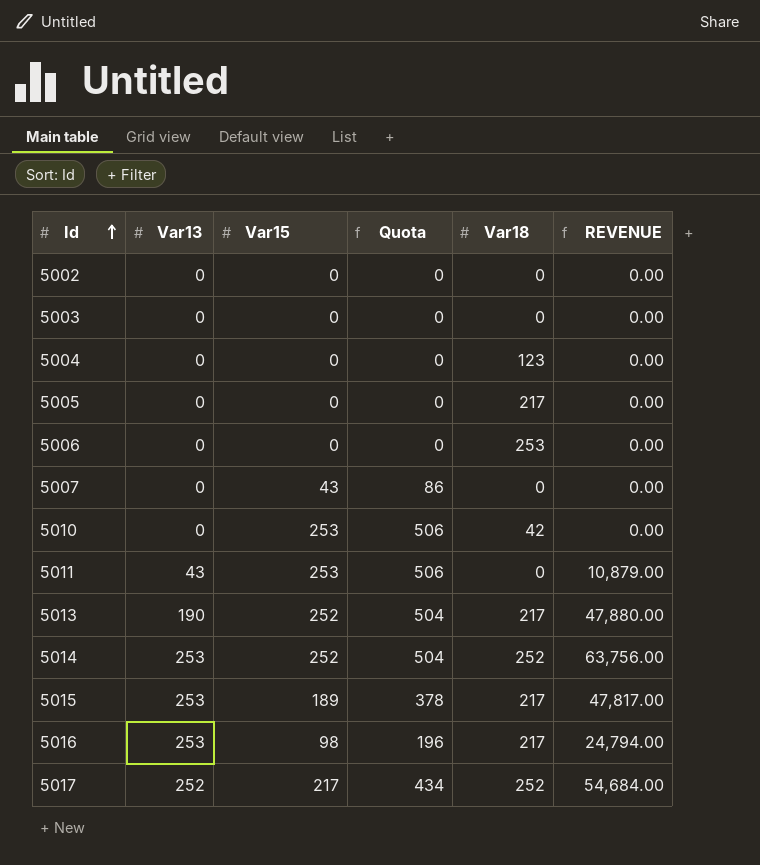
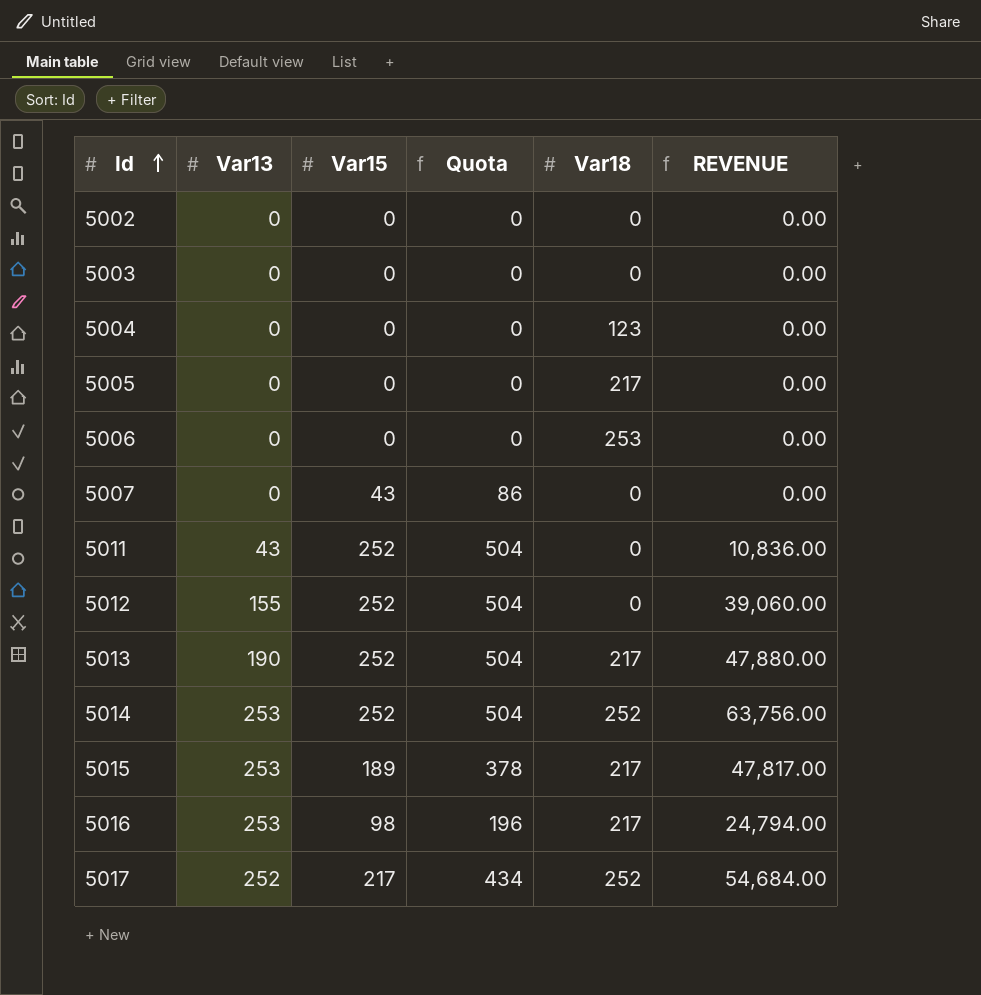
row 5010: 0 | 253 | 506 | 42 | 0.00 -> none
5011 | Var15: 253 -> 252
5011 | Quota: 506 -> 504
5011 | REVENUE: 10,879.00 -> 10,836.00
row 5012: none -> 155 | 252 | 504 | 0 | 39,060.00

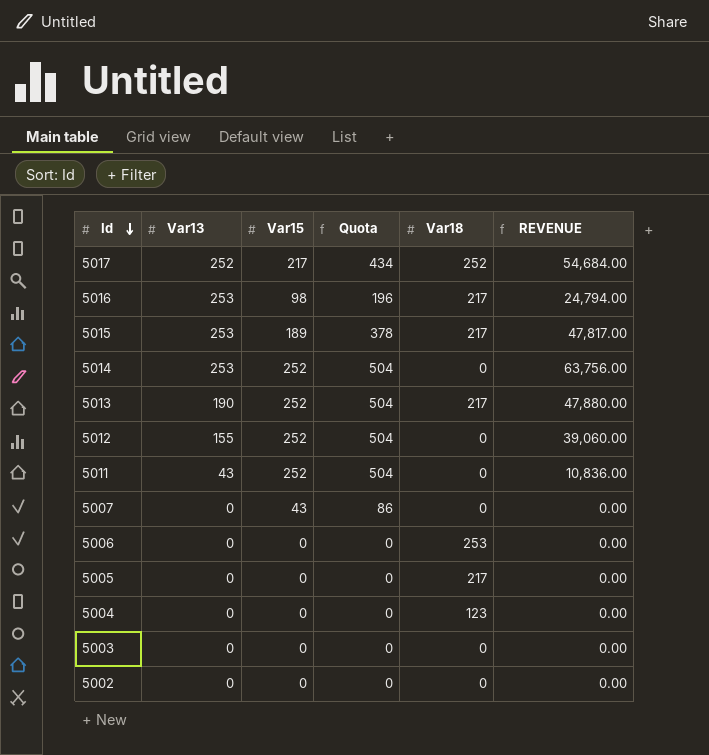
row order: Id ascending -> Id descending
5014 | Var18: 252 -> 0

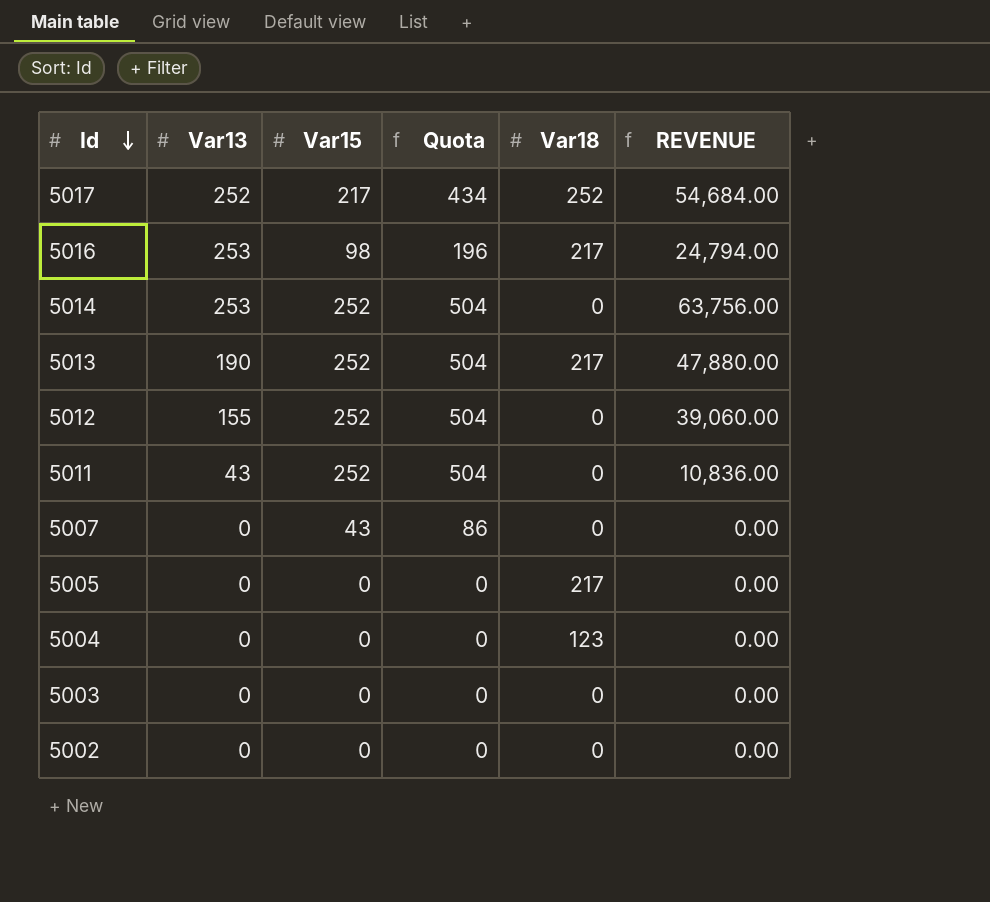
row 5015: 253 | 189 | 378 | 217 | 47,817.00 -> none
row 5006: 0 | 0 | 0 | 253 | 0.00 -> none

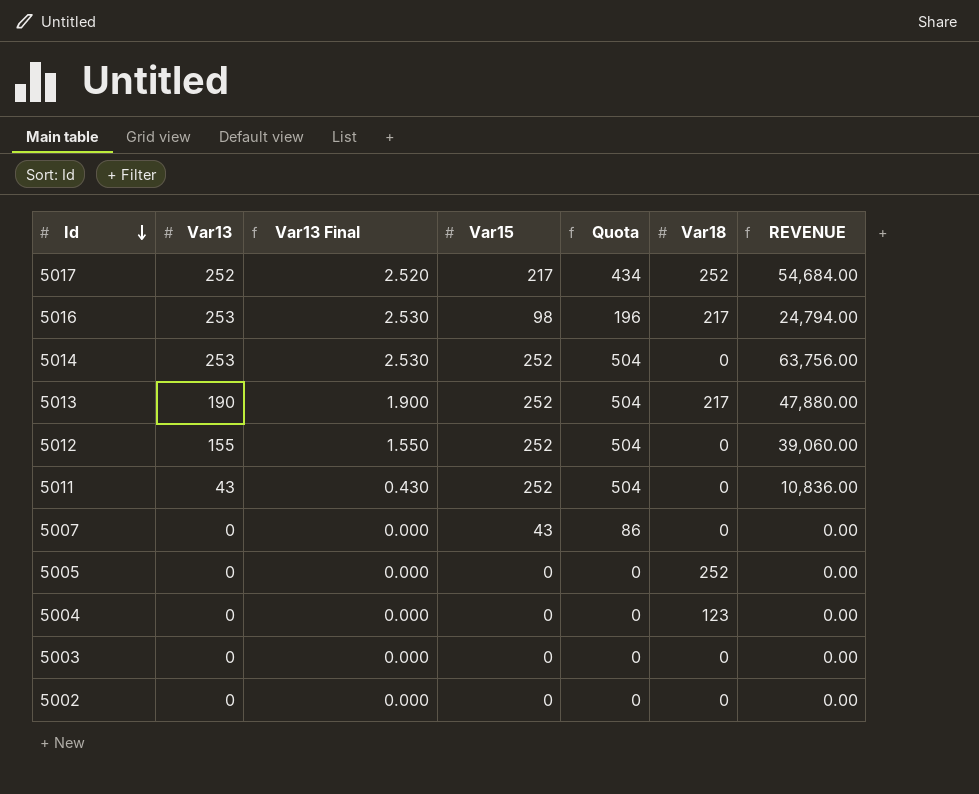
column Var13 Final | formula: none -> [Var13] * 0.01
5005 | Var18: 217 -> 252

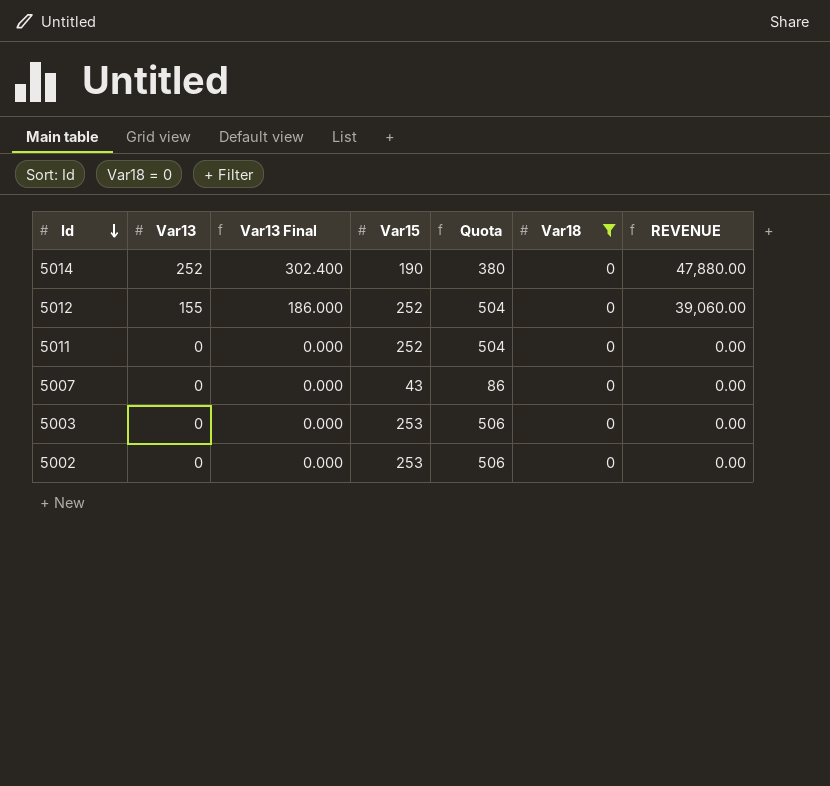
filter: none -> Var18 = 0
column Var13 Final | formula: [Var13] * 0.01 -> [Var13] * 1.2
5014 | Var13: 253 -> 252
5014 | Var15: 252 -> 190
5014 | Quota: 504 -> 380
5014 | REVENUE: 63,756.00 -> 47,880.00
5011 | Var13: 43 -> 0
5011 | REVENUE: 10,836.00 -> 0.00
5003 | Var15: 0 -> 253
5003 | Quota: 0 -> 506
5002 | Var15: 0 -> 253
5002 | Quota: 0 -> 506

